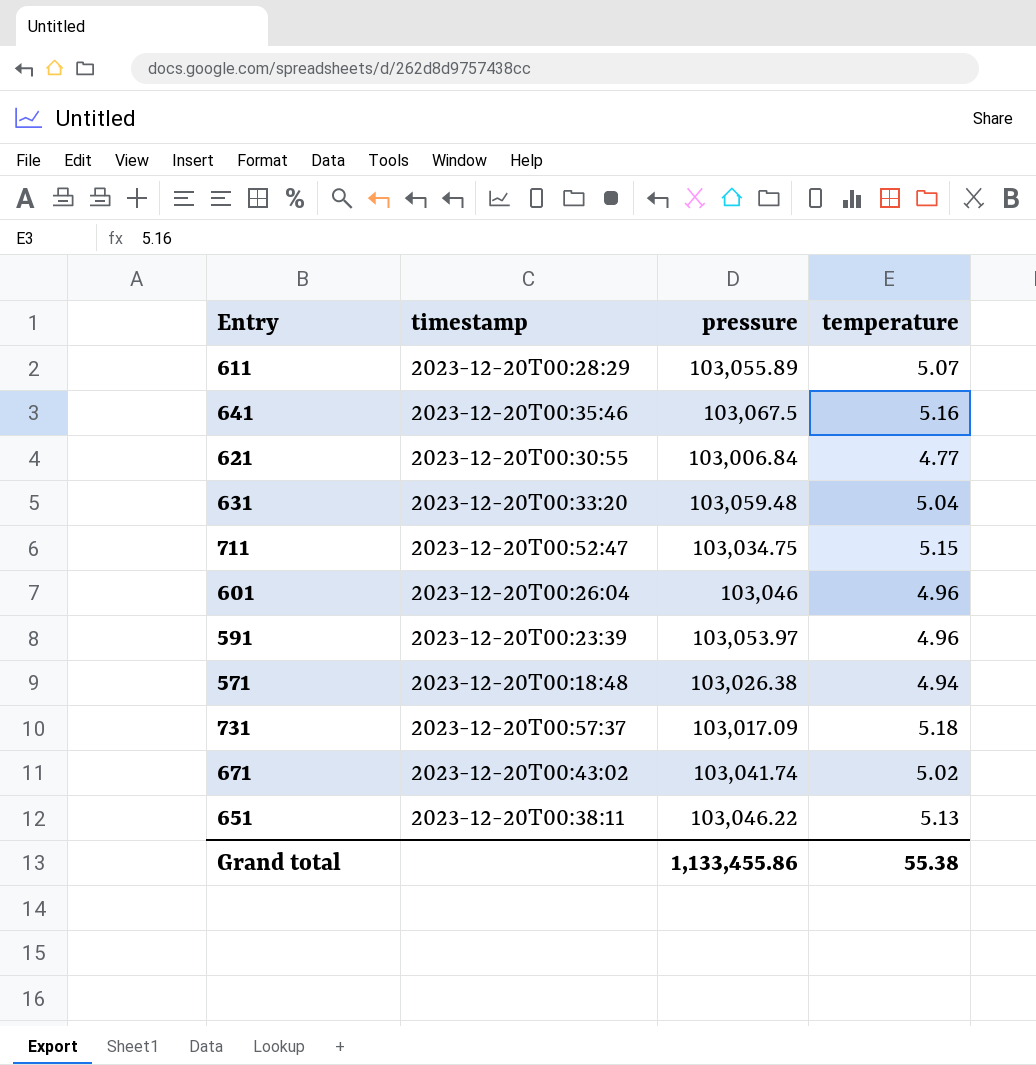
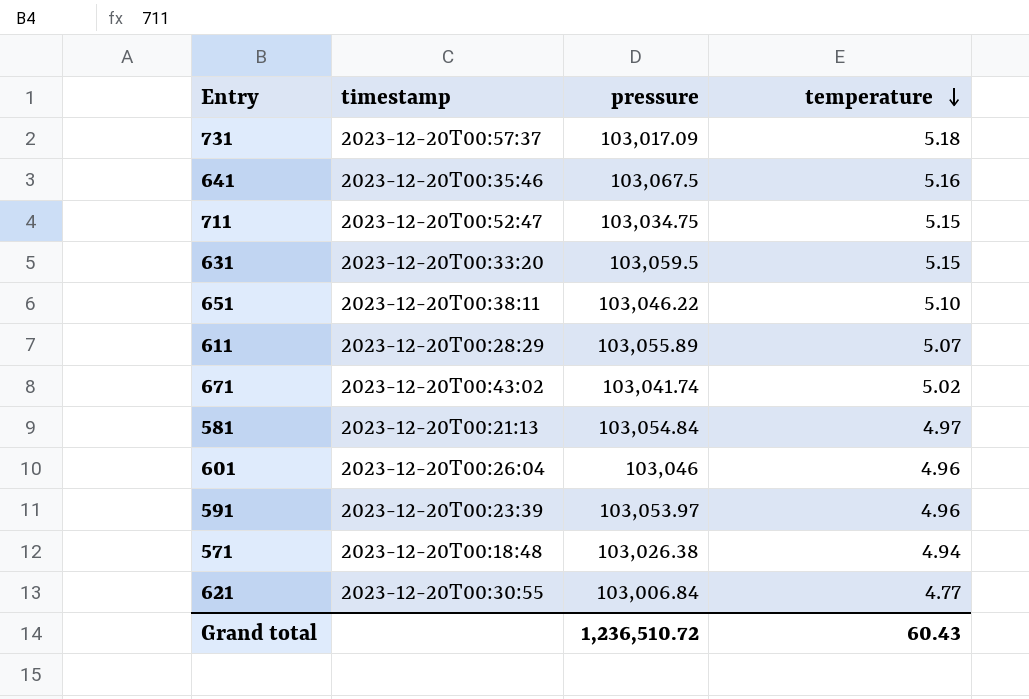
row order: none -> temperature descending
631 | pressure: 103,059.48 -> 103,059.5
631 | temperature: 5.04 -> 5.15
651 | temperature: 5.13 -> 5.10
row 581: none -> 2023-12-20T00:21:13 | 103,054.84 | 4.97
Grand total | pressure: 1,133,455.86 -> 1,236,510.72
Grand total | temperature: 55.38 -> 60.43

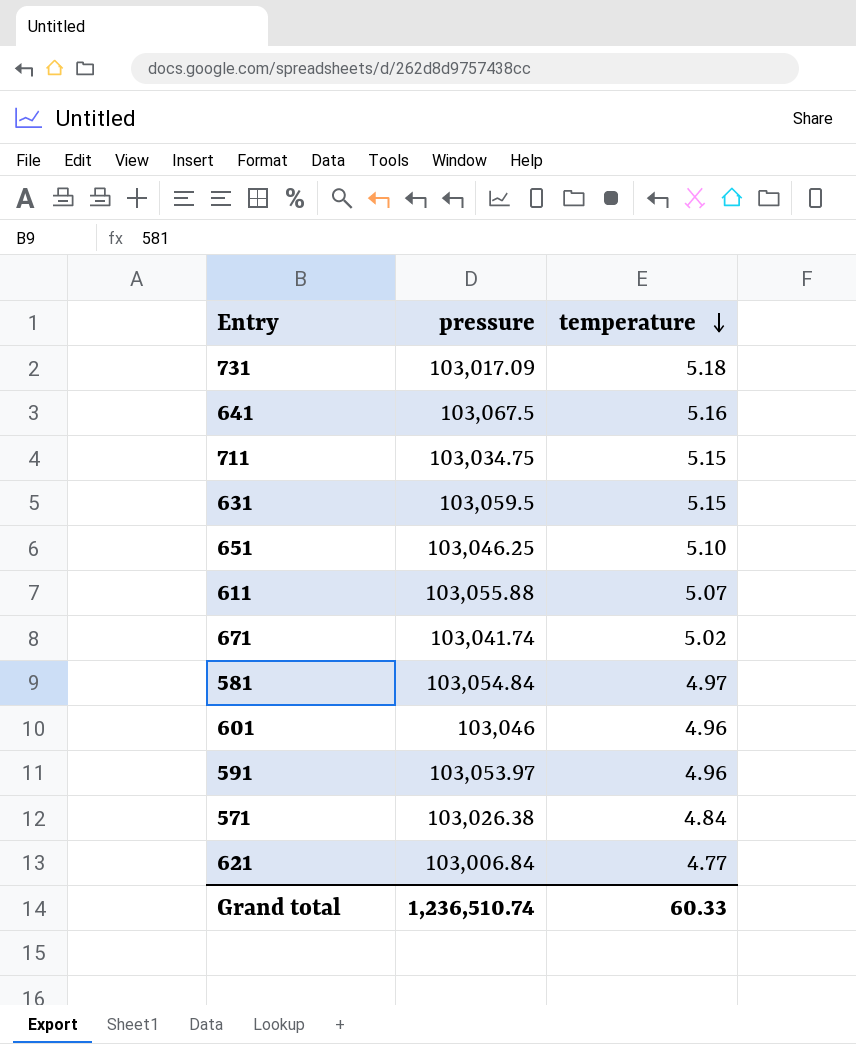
column timestamp | position: 2 -> none
651 | pressure: 103,046.22 -> 103,046.25
611 | pressure: 103,055.89 -> 103,055.88
571 | temperature: 4.94 -> 4.84
Grand total | pressure: 1,236,510.72 -> 1,236,510.74
Grand total | temperature: 60.43 -> 60.33

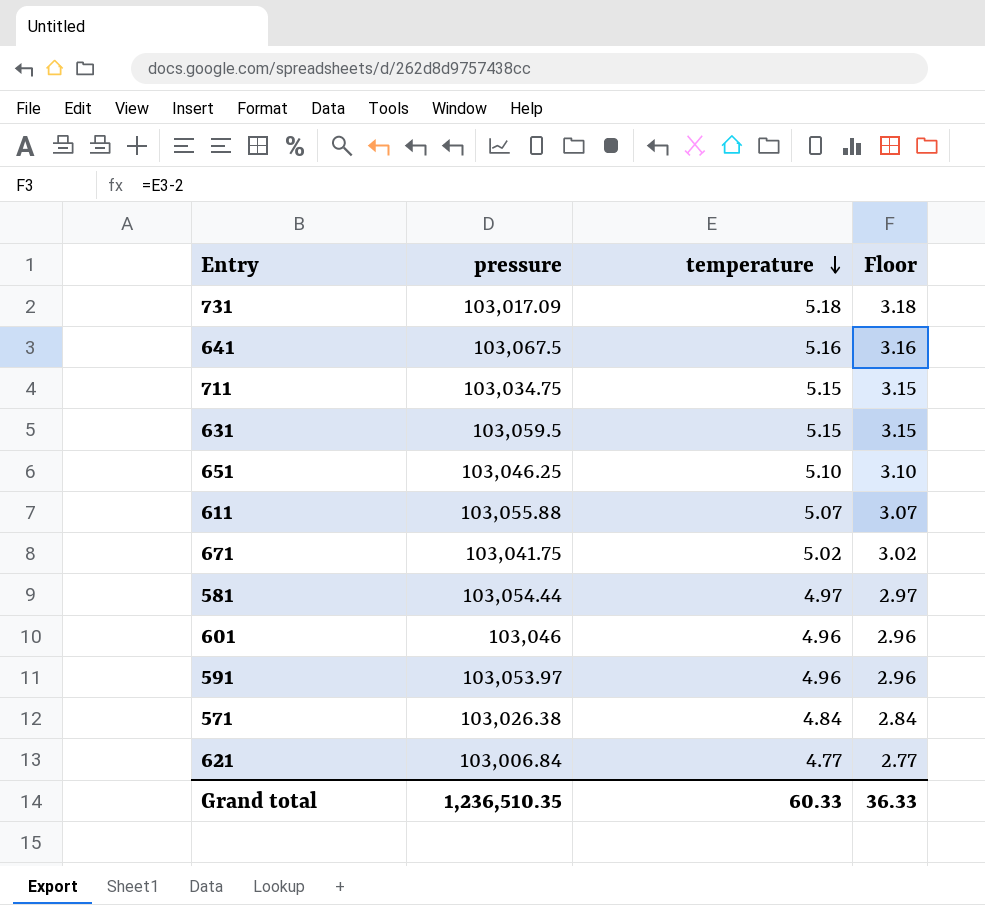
column Floor | formula: none -> [temperature] - 2
671 | pressure: 103,041.74 -> 103,041.75
581 | pressure: 103,054.84 -> 103,054.44
Grand total | pressure: 1,236,510.74 -> 1,236,510.35

